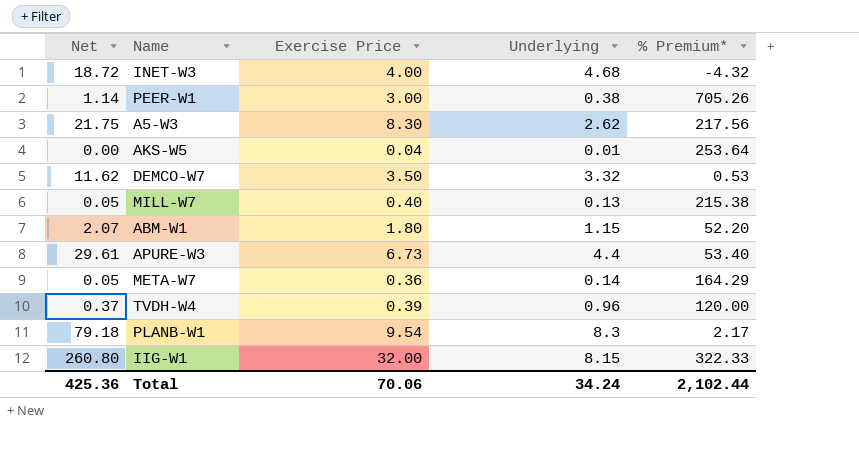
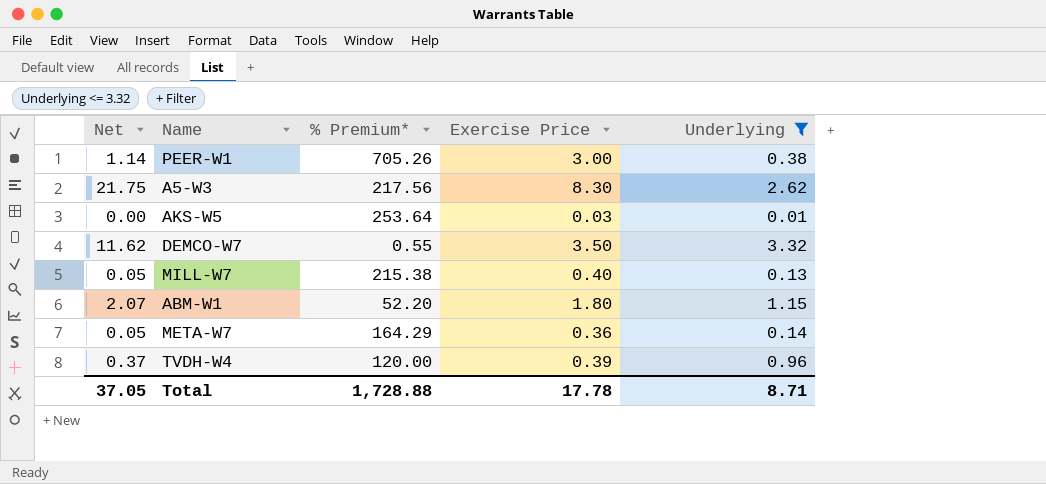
filter: none -> Underlying <= 3.32
column % Premium* | position: 5 -> 3
AKS-W5 | Exercise Price: 0.04 -> 0.03
DEMCO-W7 | % Premium*: 0.53 -> 0.55
Total | Net: 425.36 -> 37.05
Total | % Premium*: 2,102.44 -> 1,728.88
Total | Exercise Price: 70.06 -> 17.78
Total | Underlying: 34.24 -> 8.71

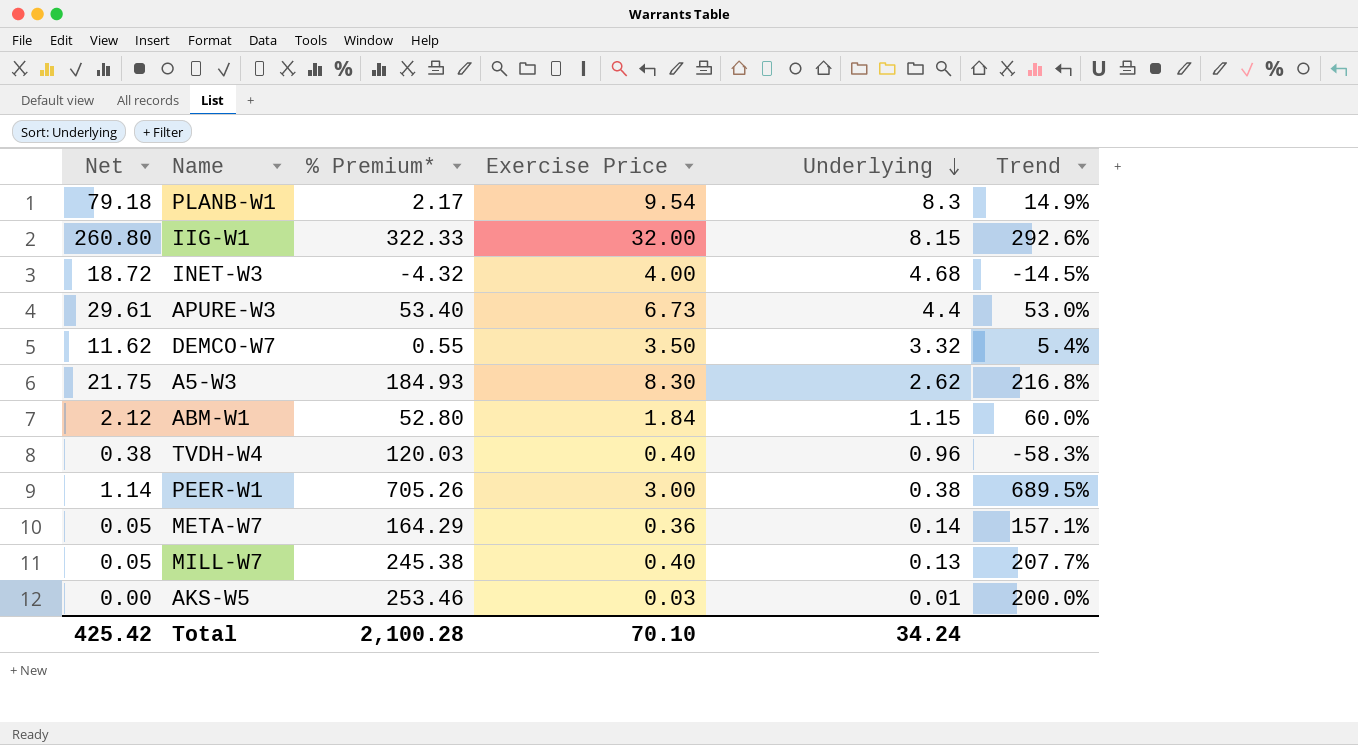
filter: Underlying <= 3.32 -> none
row order: none -> Underlying descending
column Trend | formula: none -> ([Exercise Price] - [Underlying]) / [Underlying]
A5-W3 | % Premium*: 217.56 -> 184.93
ABM-W1 | Net: 2.07 -> 2.12
ABM-W1 | % Premium*: 52.20 -> 52.80
ABM-W1 | Exercise Price: 1.80 -> 1.84
TVDH-W4 | Net: 0.37 -> 0.38
TVDH-W4 | % Premium*: 120.00 -> 120.03
TVDH-W4 | Exercise Price: 0.39 -> 0.40
MILL-W7 | % Premium*: 215.38 -> 245.38
AKS-W5 | % Premium*: 253.64 -> 253.46
Total | Net: 37.05 -> 425.42
Total | % Premium*: 1,728.88 -> 2,100.28
Total | Exercise Price: 17.78 -> 70.10
Total | Underlying: 8.71 -> 34.24

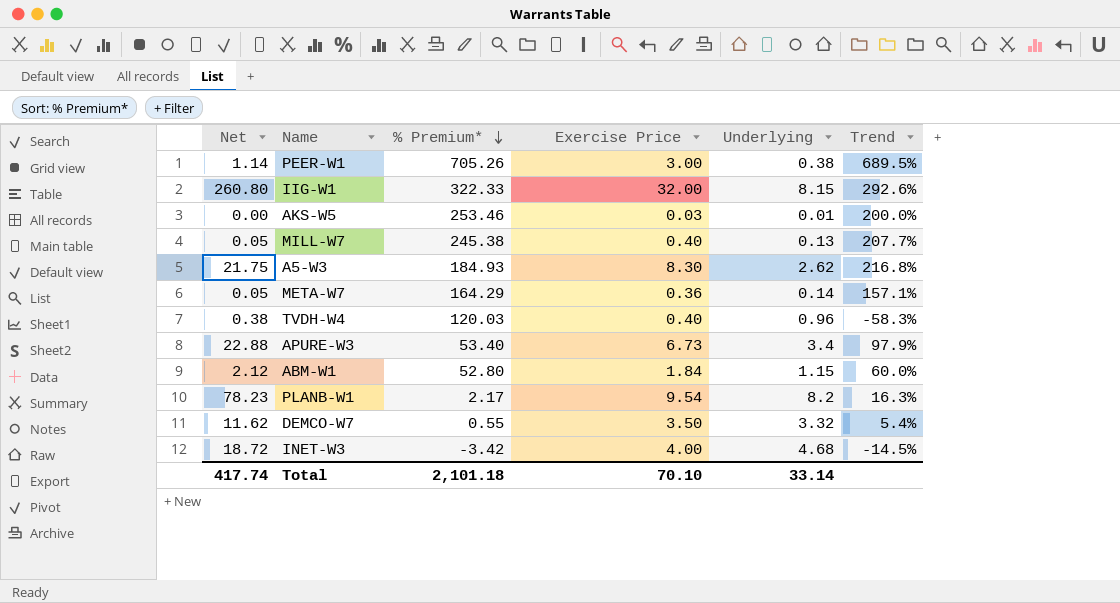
row order: Underlying descending -> % Premium* descending
APURE-W3 | Net: 29.61 -> 22.88
APURE-W3 | Underlying: 4.4 -> 3.4
APURE-W3 | Trend: 53.0% -> 97.9%
PLANB-W1 | Net: 79.18 -> 78.23
PLANB-W1 | Underlying: 8.3 -> 8.2
PLANB-W1 | Trend: 14.9% -> 16.3%
INET-W3 | % Premium*: -4.32 -> -3.42
Total | Net: 425.42 -> 417.74
Total | % Premium*: 2,100.28 -> 2,101.18
Total | Underlying: 34.24 -> 33.14

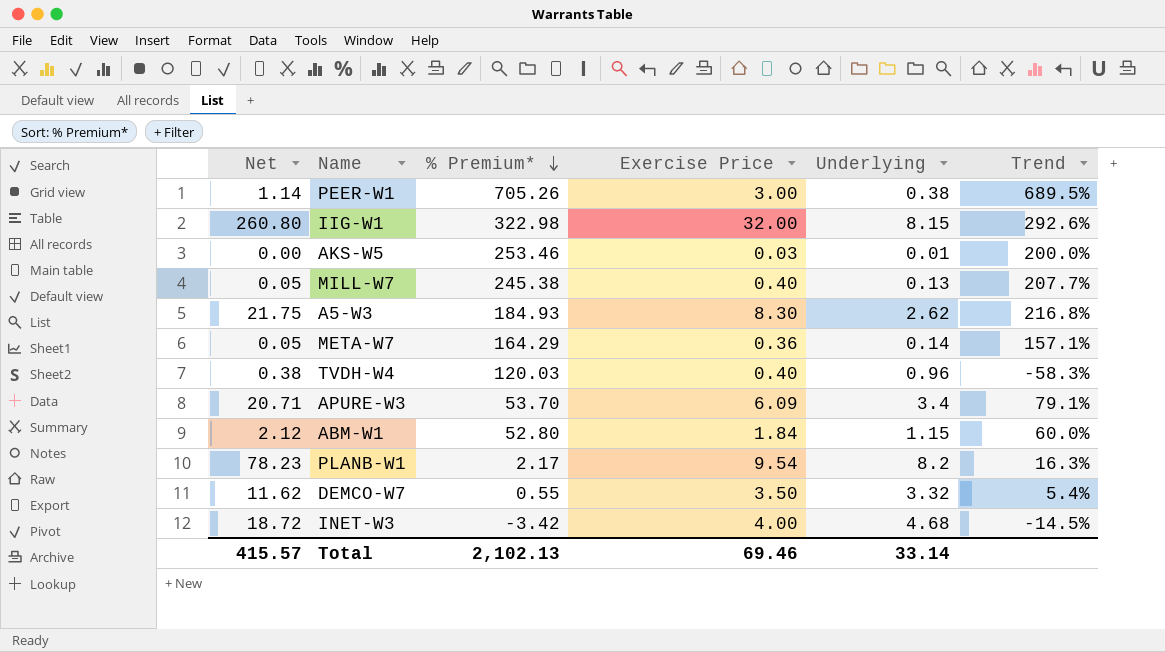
IIG-W1 | % Premium*: 322.33 -> 322.98
APURE-W3 | Net: 22.88 -> 20.71
APURE-W3 | % Premium*: 53.40 -> 53.70
APURE-W3 | Exercise Price: 6.73 -> 6.09
APURE-W3 | Trend: 97.9% -> 79.1%
Total | Net: 417.74 -> 415.57
Total | % Premium*: 2,101.18 -> 2,102.13
Total | Exercise Price: 70.10 -> 69.46

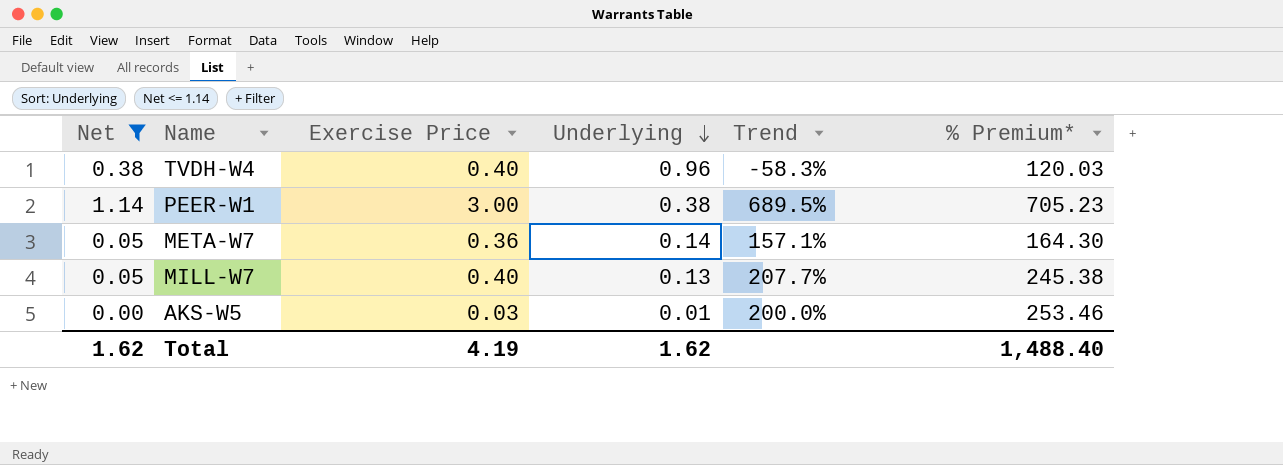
filter: none -> Net <= 1.14
row order: % Premium* descending -> Underlying descending
column % Premium* | position: 3 -> 6
PEER-W1 | % Premium*: 705.26 -> 705.23
META-W7 | % Premium*: 164.29 -> 164.30
Total | Net: 415.57 -> 1.62
Total | Exercise Price: 69.46 -> 4.19
Total | Underlying: 33.14 -> 1.62
Total | % Premium*: 2,102.13 -> 1,488.40

